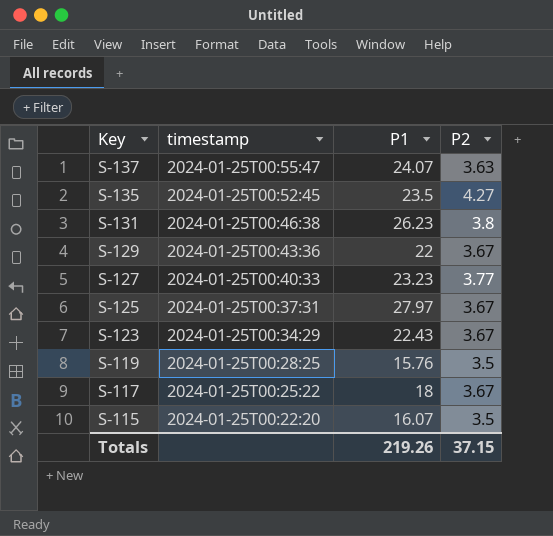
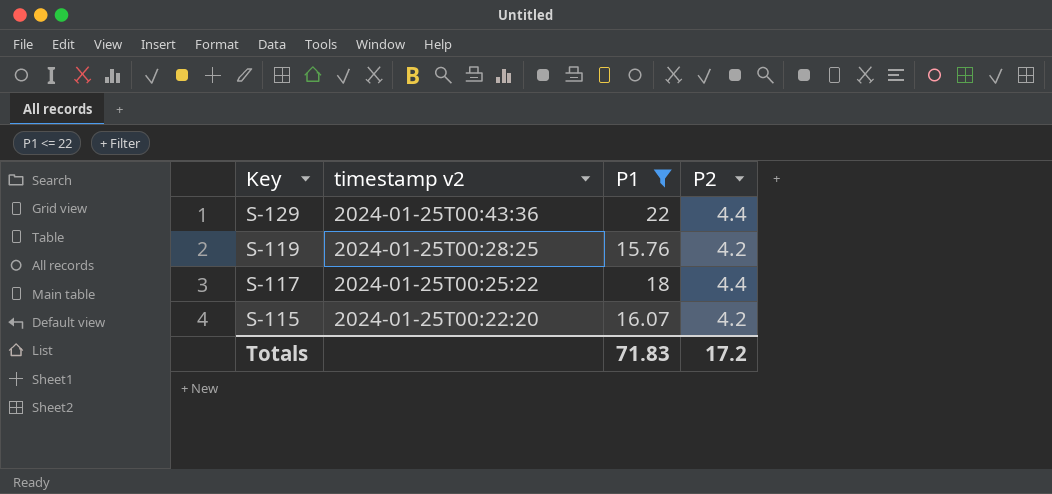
filter: none -> P1 <= 22
column name: timestamp -> timestamp v2
S-129 | P2: 3.67 -> 4.4
S-119 | P2: 3.5 -> 4.2
S-117 | P2: 3.67 -> 4.4
S-115 | P2: 3.5 -> 4.2
Totals | P1: 219.26 -> 71.83
Totals | P2: 37.15 -> 17.2

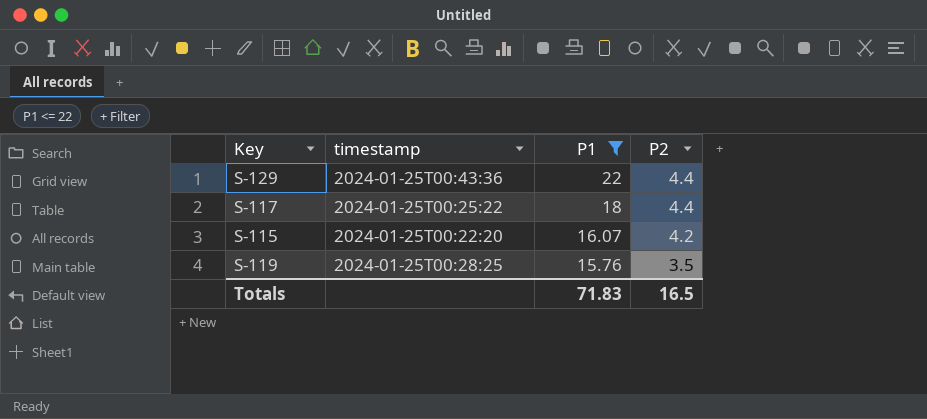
row order: Key descending -> P1 descending
column name: timestamp v2 -> timestamp
S-119 | P2: 4.2 -> 3.5
Totals | P2: 17.2 -> 16.5

